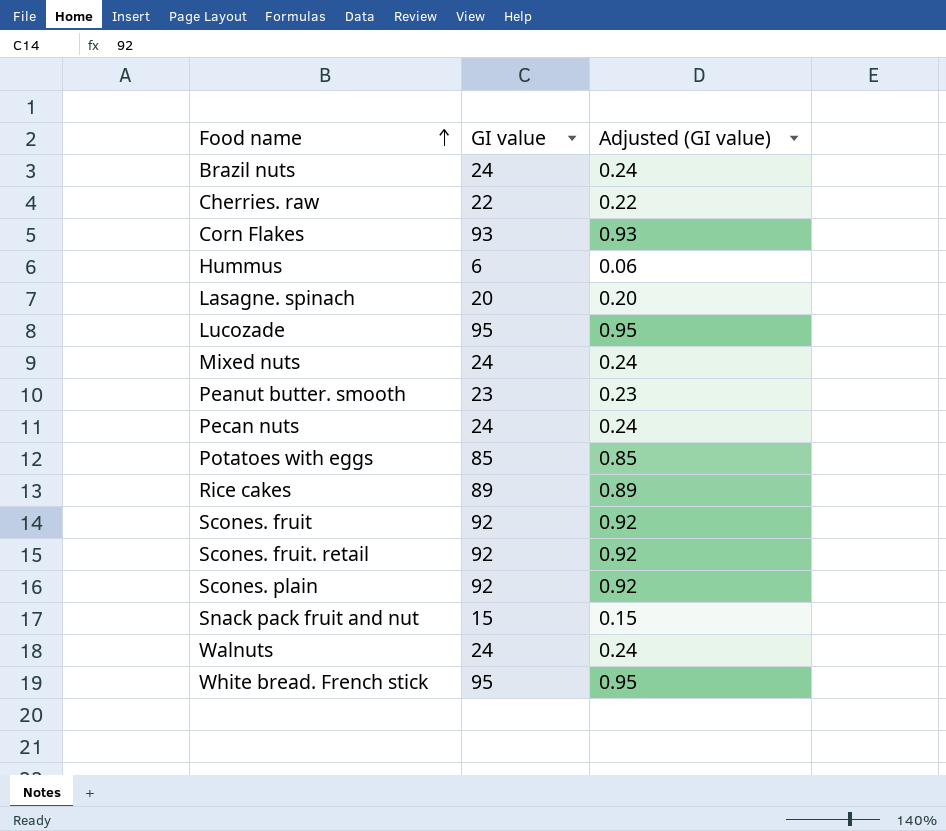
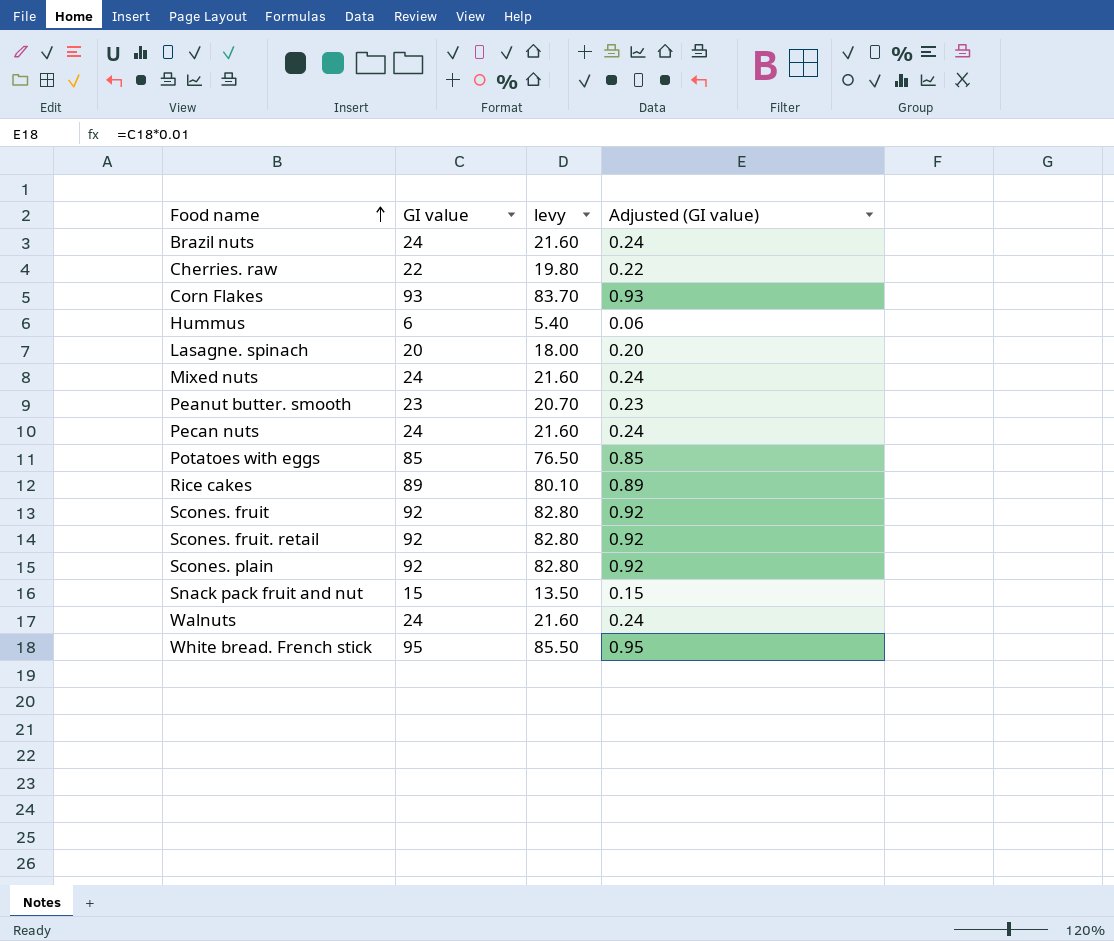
column levy | formula: none -> [GI value] * 0.9
row Lucozade: 95 | 0.95 -> none

